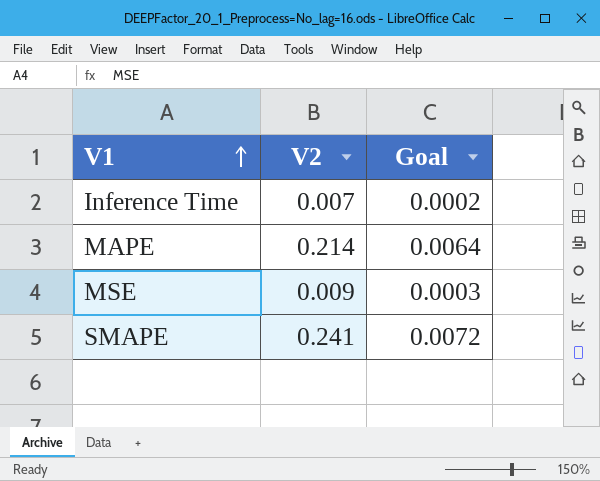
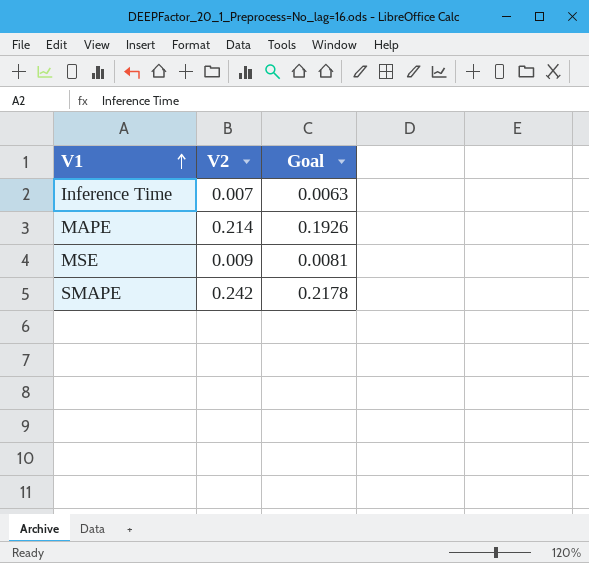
column Goal | formula: [V2] * 0.03 -> [V2] * 0.9
SMAPE | V2: 0.241 -> 0.242

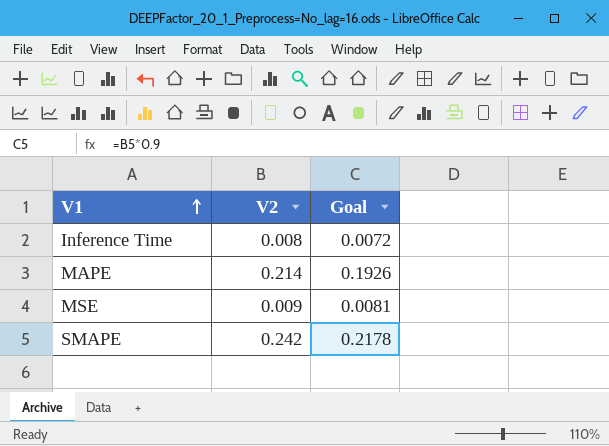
Inference Time | V2: 0.007 -> 0.008
Inference Time | Goal: 0.0063 -> 0.0072

